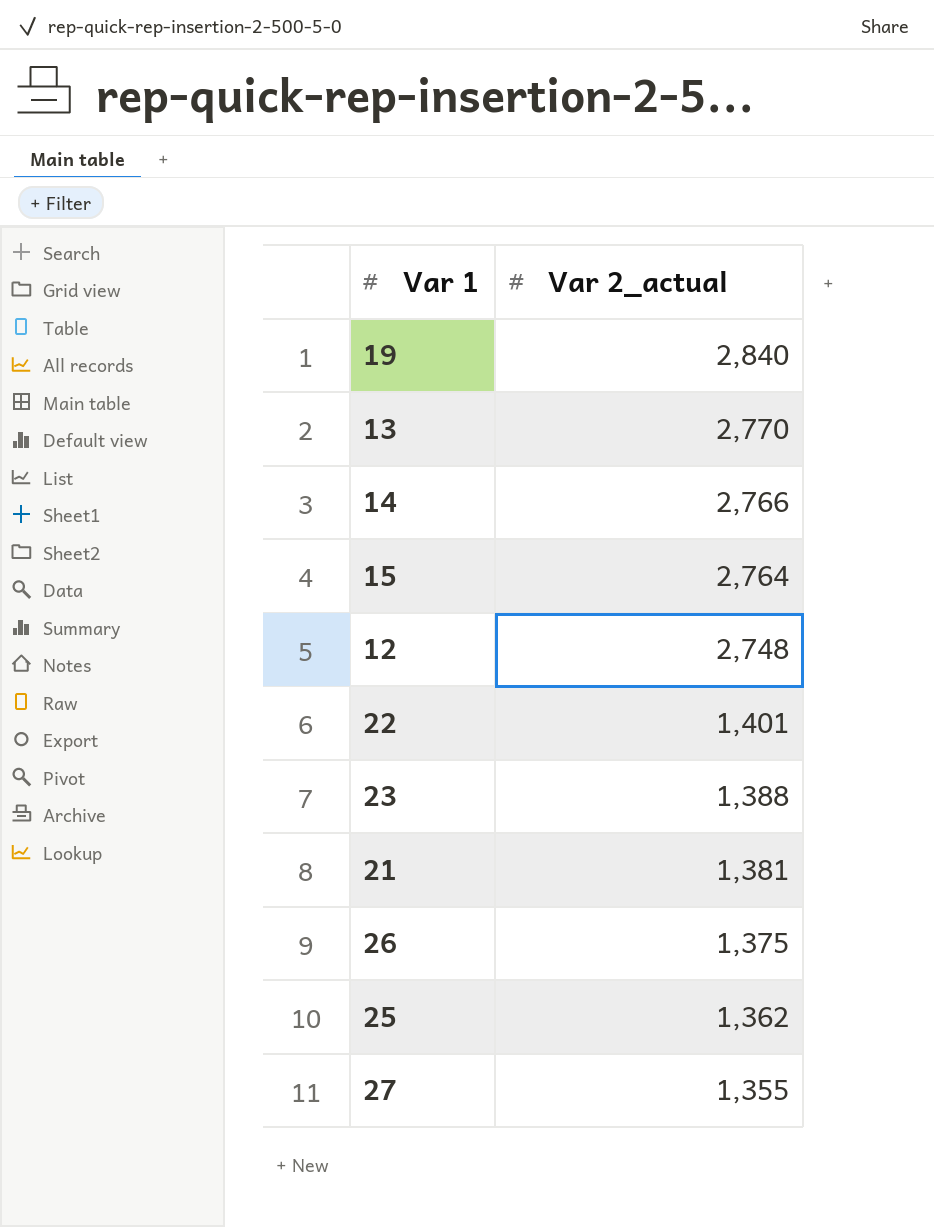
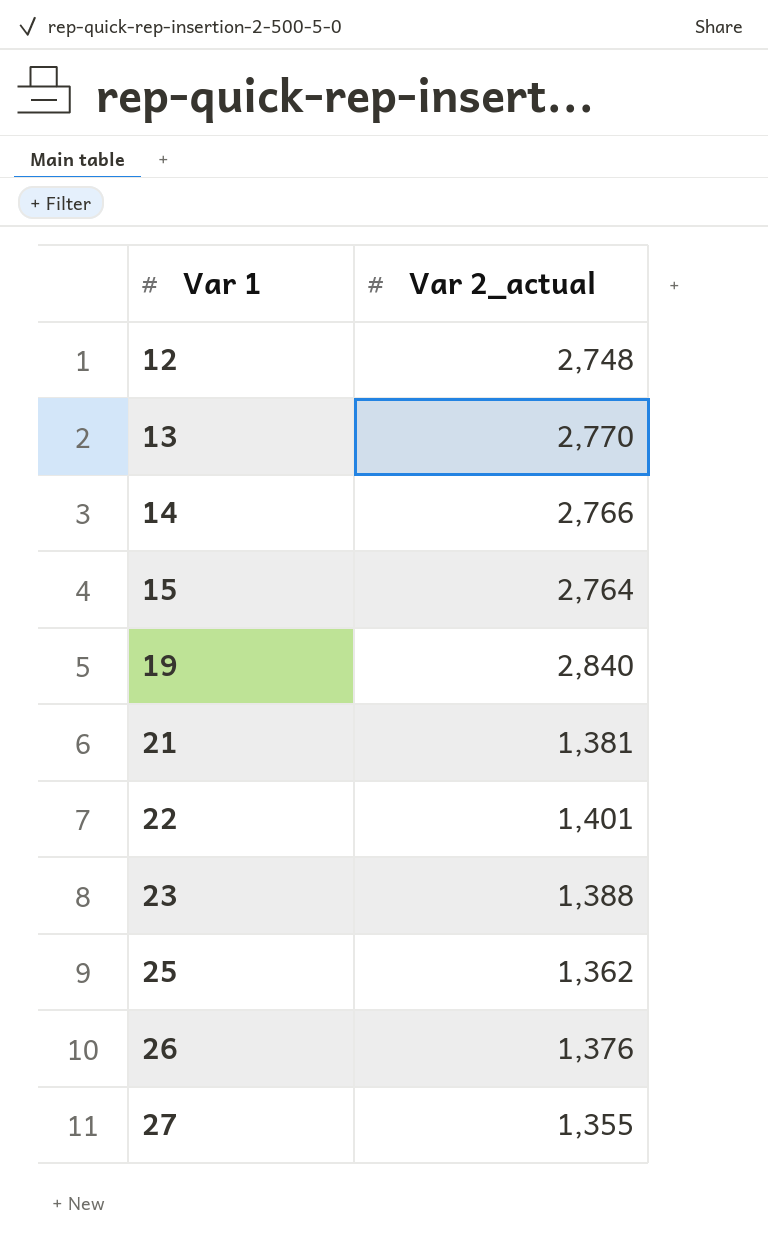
row order: Var 2_actual descending -> Var 1 ascending
26 | Var 2_actual: 1,375 -> 1,376

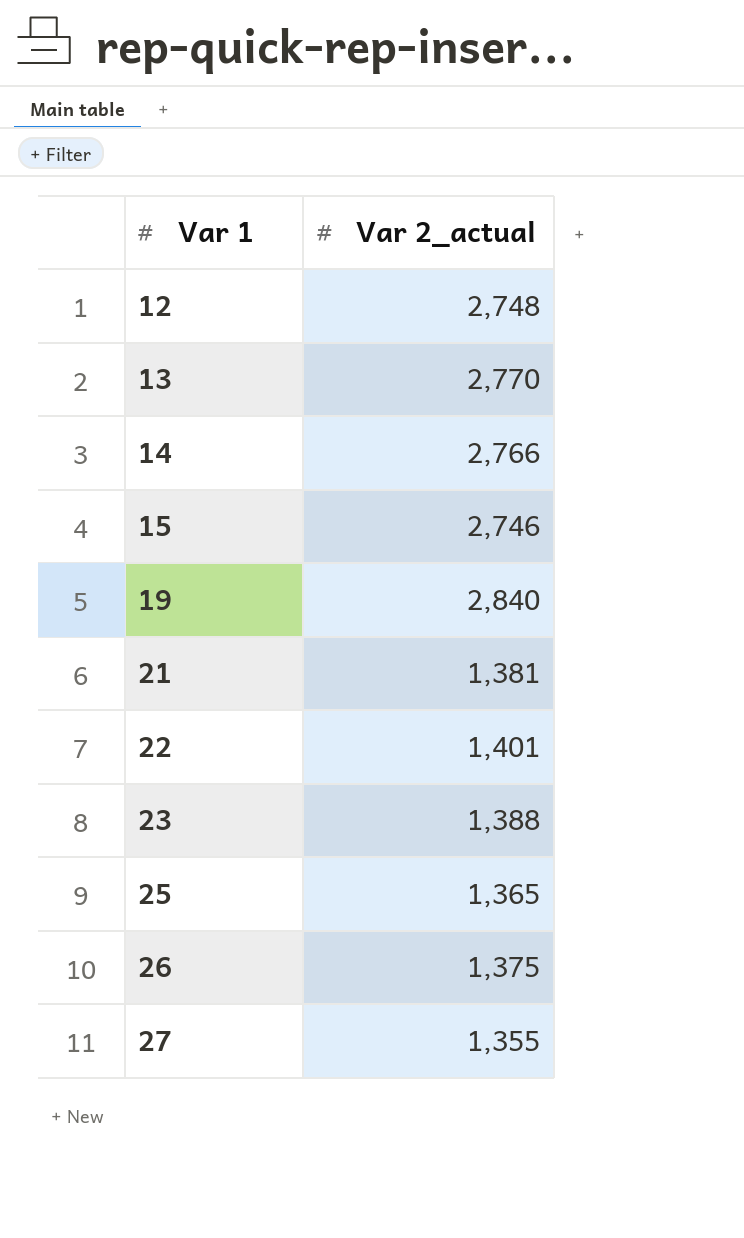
15 | Var 2_actual: 2,764 -> 2,746
25 | Var 2_actual: 1,362 -> 1,365
26 | Var 2_actual: 1,376 -> 1,375

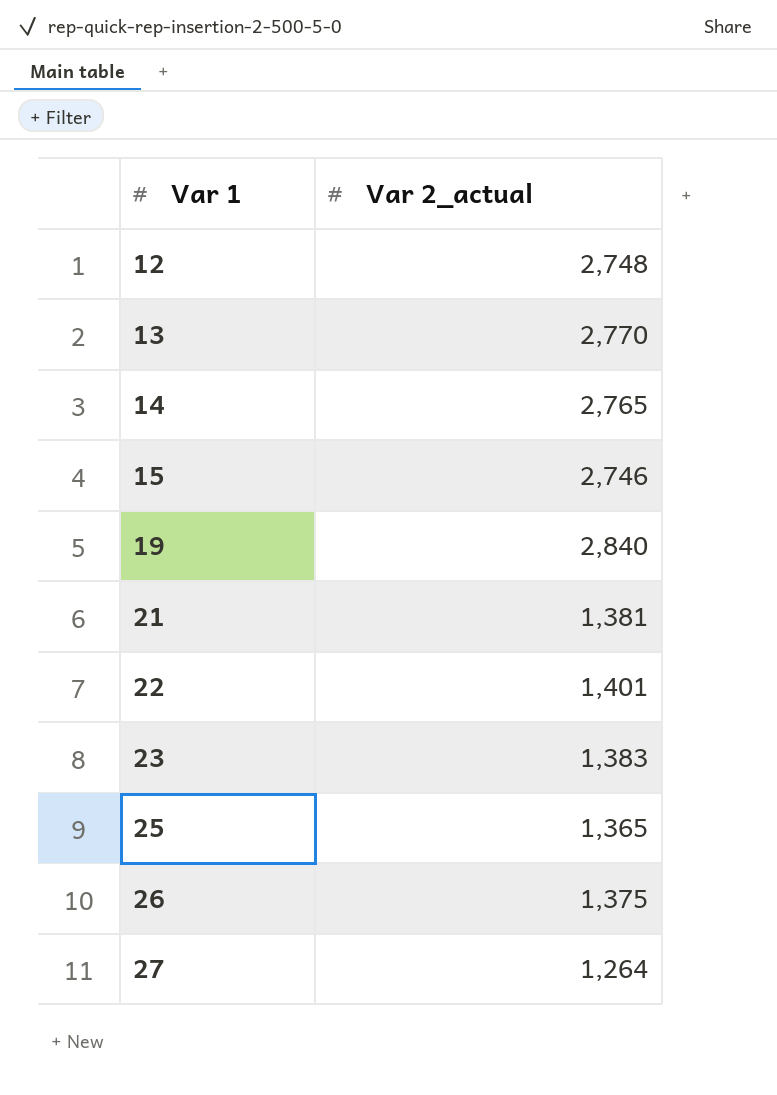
14 | Var 2_actual: 2,766 -> 2,765
23 | Var 2_actual: 1,388 -> 1,383
27 | Var 2_actual: 1,355 -> 1,264

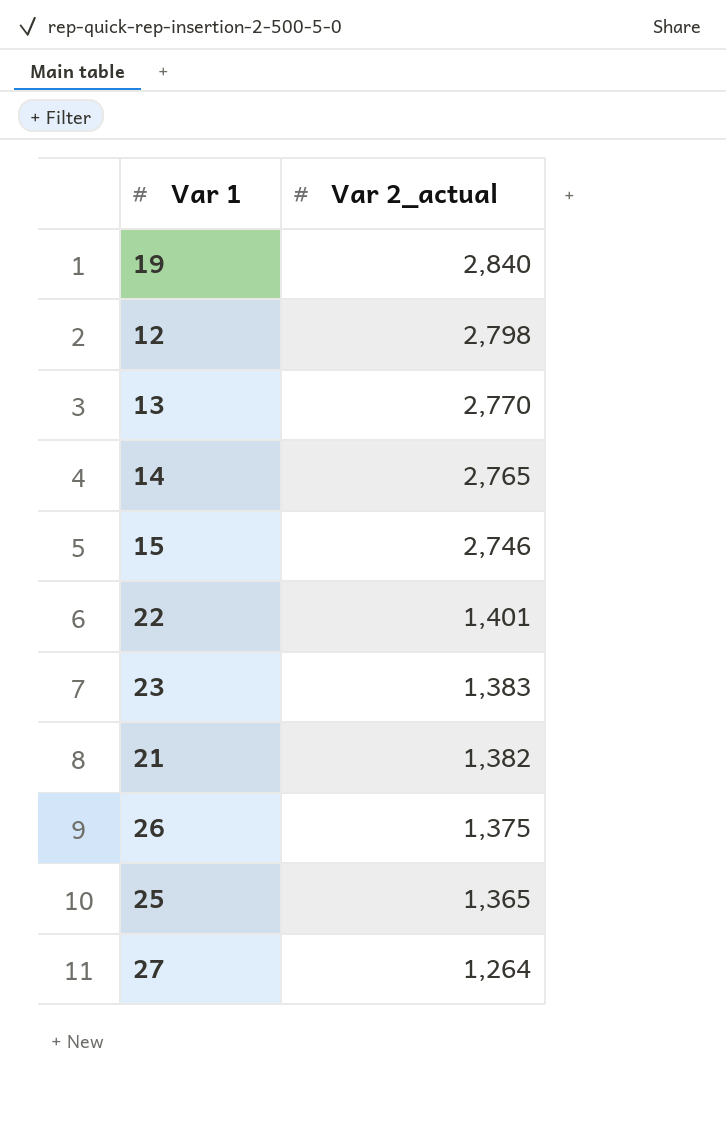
row order: Var 1 ascending -> Var 2_actual descending
12 | Var 2_actual: 2,748 -> 2,798
21 | Var 2_actual: 1,381 -> 1,382

